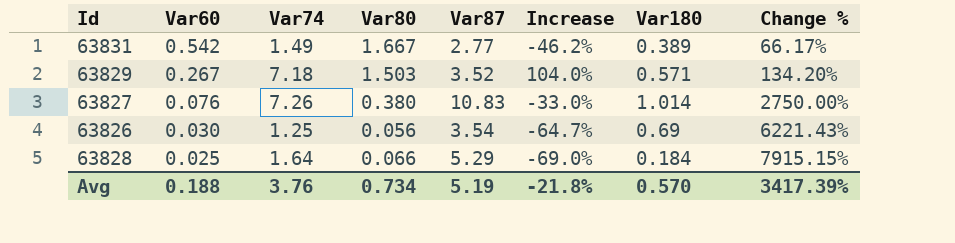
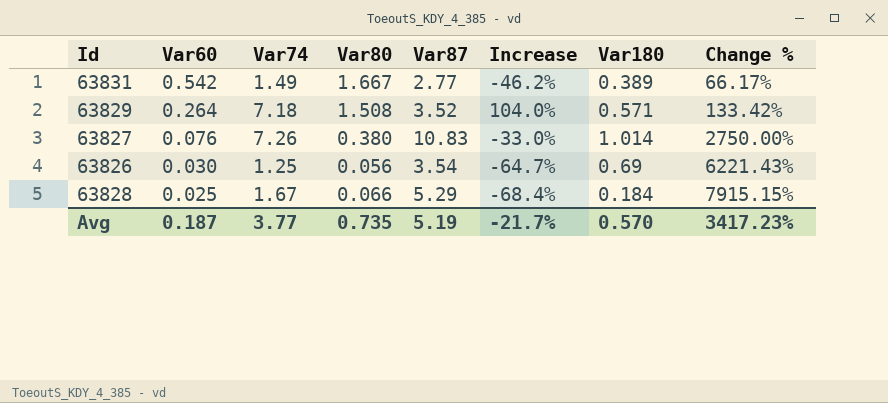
63829 | Var60: 0.267 -> 0.264
63829 | Var80: 1.503 -> 1.508
63829 | Change %: 134.20% -> 133.42%
63828 | Var74: 1.64 -> 1.67
63828 | Increase: -69.0% -> -68.4%
Avg | Var60: 0.188 -> 0.187
Avg | Var74: 3.76 -> 3.77
Avg | Var80: 0.734 -> 0.735
Avg | Increase: -21.8% -> -21.7%
Avg | Change %: 3417.39% -> 3417.23%

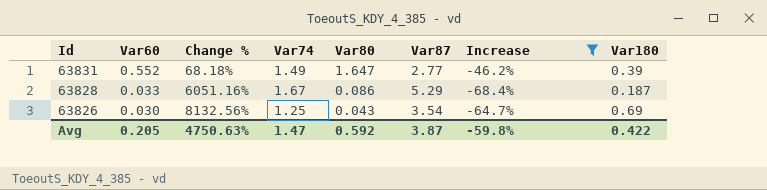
filter: none -> Increase <= -46.2%
row order: Var60 descending -> Id descending
column Change % | position: 8 -> 3
63831 | Var60: 0.542 -> 0.552
63831 | Change %: 66.17% -> 68.18%
63831 | Var80: 1.667 -> 1.647
63831 | Var180: 0.389 -> 0.39
63828 | Var60: 0.025 -> 0.033
63828 | Change %: 7915.15% -> 6051.16%
63828 | Var80: 0.066 -> 0.086
63828 | Var180: 0.184 -> 0.187
63826 | Change %: 6221.43% -> 8132.56%
63826 | Var80: 0.056 -> 0.043
Avg | Var60: 0.187 -> 0.205
Avg | Change %: 3417.23% -> 4750.63%
Avg | Var74: 3.77 -> 1.47
Avg | Var80: 0.735 -> 0.592
Avg | Var87: 5.19 -> 3.87
Avg | Increase: -21.7% -> -59.8%
Avg | Var180: 0.570 -> 0.422

